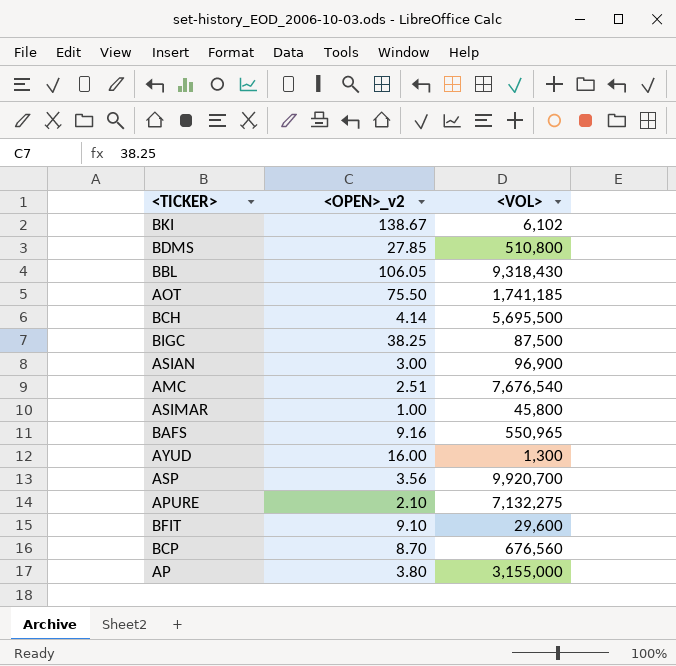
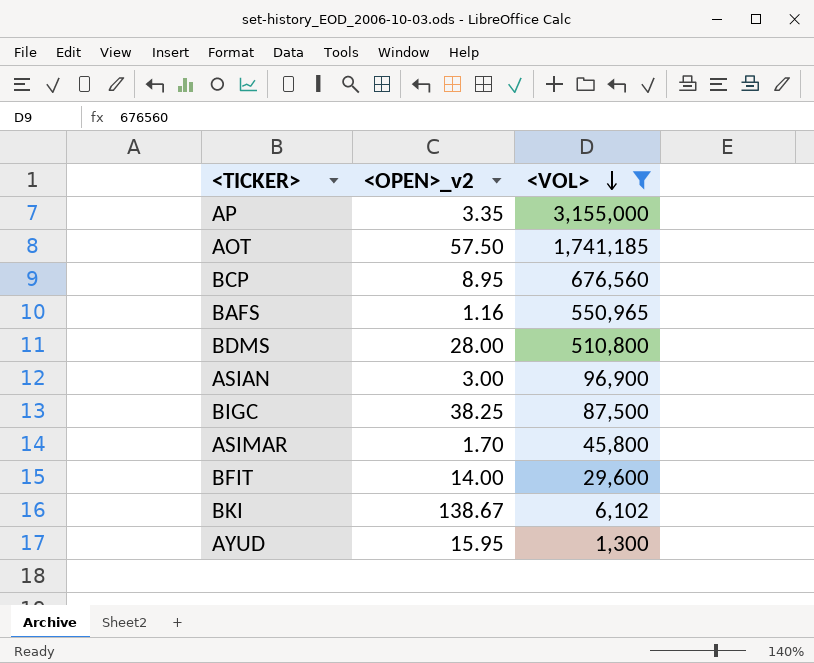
filter: none -> <VOL> <= 3,155,000
row order: none -> <VOL> descending
AP | <OPEN>_v2: 3.80 -> 3.35
AOT | <OPEN>_v2: 75.50 -> 57.50
BCP | <OPEN>_v2: 8.70 -> 8.95
BAFS | <OPEN>_v2: 9.16 -> 1.16
BDMS | <OPEN>_v2: 27.85 -> 28.00
ASIMAR | <OPEN>_v2: 1.00 -> 1.70
BFIT | <OPEN>_v2: 9.10 -> 14.00
AYUD | <OPEN>_v2: 16.00 -> 15.95

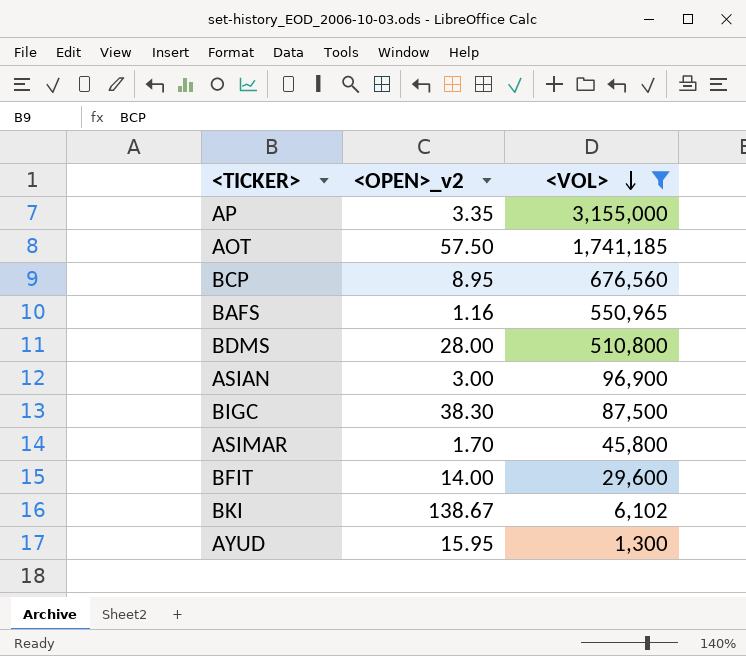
BIGC | <OPEN>_v2: 38.25 -> 38.30

